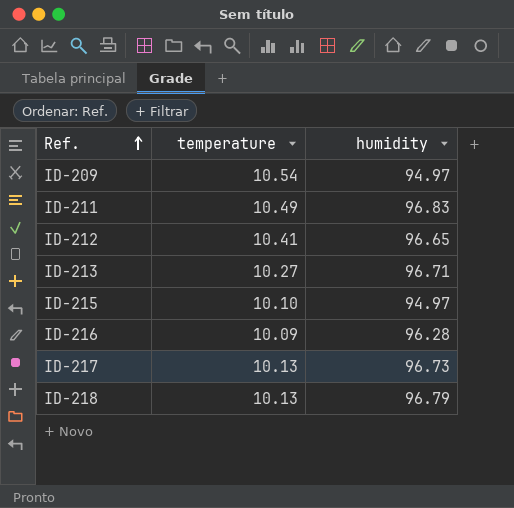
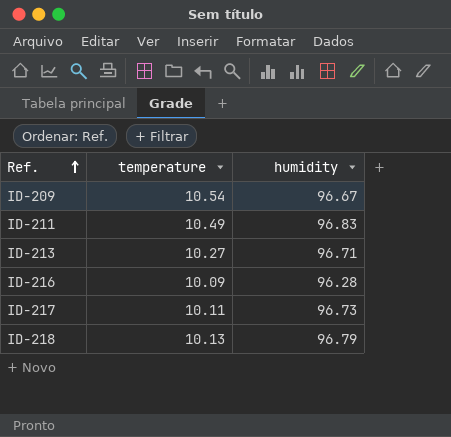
row ID-212: 10.41 | 96.65 -> none
row ID-215: 10.10 | 94.97 -> none
ID-209 | humidity: 94.97 -> 96.67
ID-217 | temperature: 10.13 -> 10.11

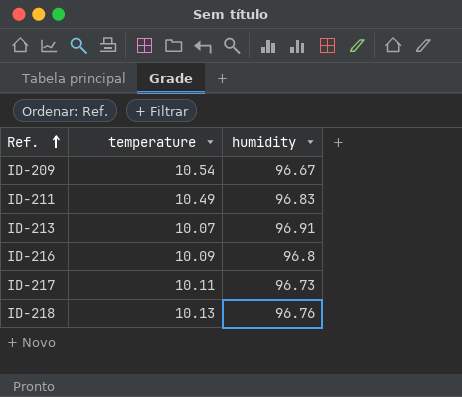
ID-213 | temperature: 10.27 -> 10.07
ID-213 | humidity: 96.71 -> 96.91
ID-216 | humidity: 96.28 -> 96.8
ID-218 | humidity: 96.79 -> 96.76

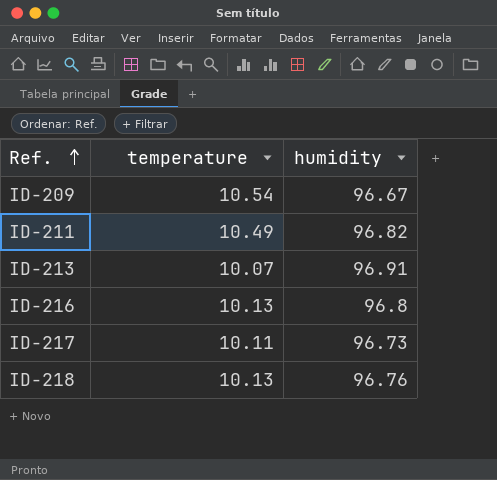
ID-211 | humidity: 96.83 -> 96.82
ID-216 | temperature: 10.09 -> 10.13

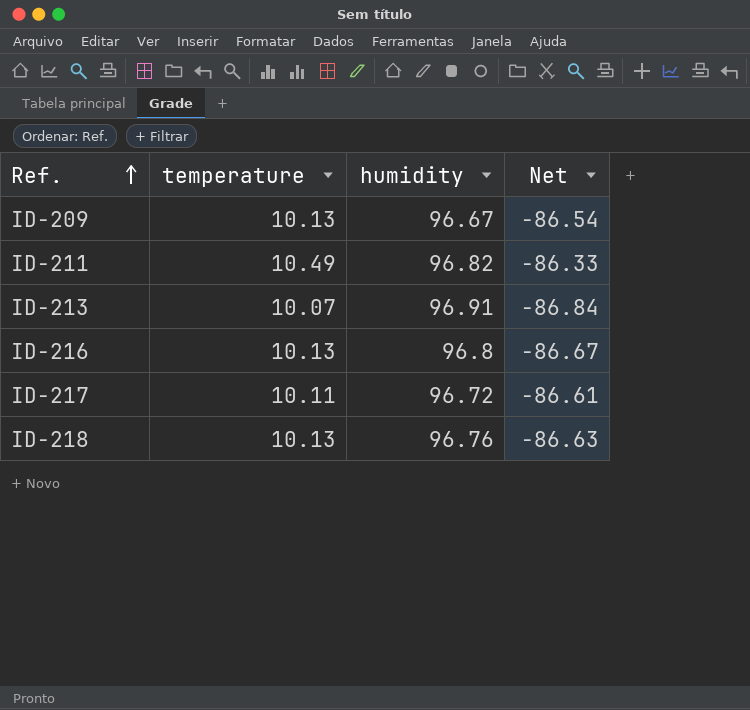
column Net | formula: none -> [temperature] - [humidity]
ID-209 | temperature: 10.54 -> 10.13
ID-217 | humidity: 96.73 -> 96.72

